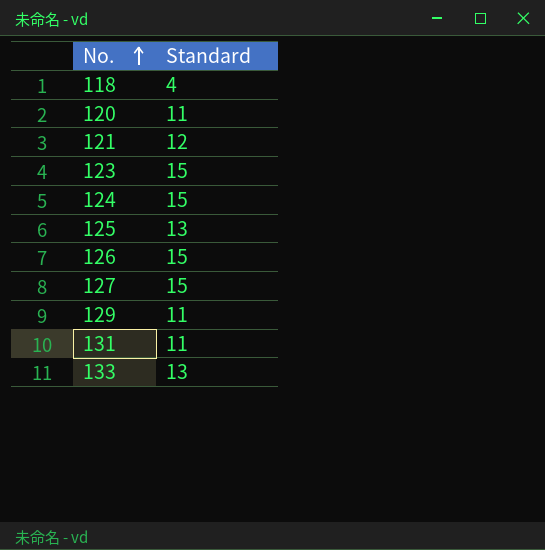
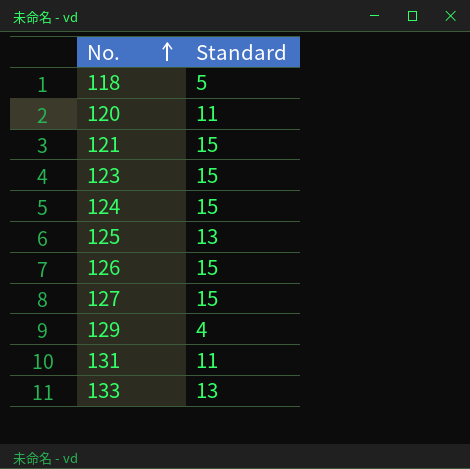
118 | Standard: 4 -> 5
121 | Standard: 12 -> 15
129 | Standard: 11 -> 4

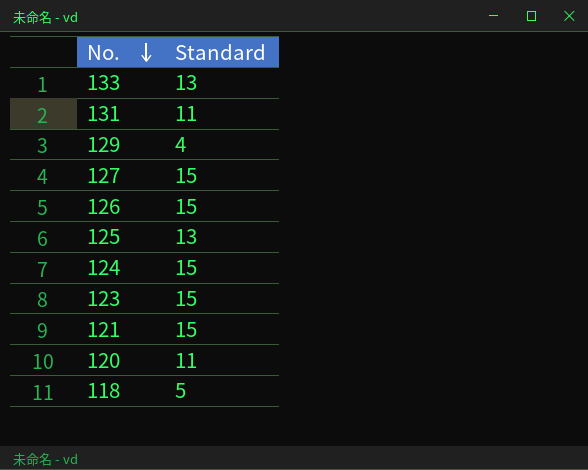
row order: No. ascending -> No. descending

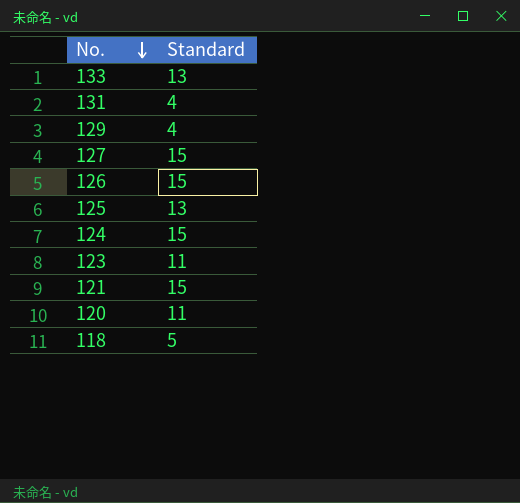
131 | Standard: 11 -> 4
123 | Standard: 15 -> 11

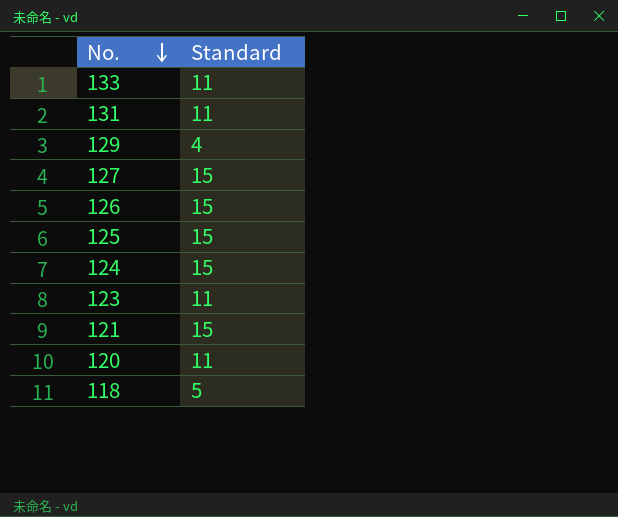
133 | Standard: 13 -> 11
131 | Standard: 4 -> 11
125 | Standard: 13 -> 15

